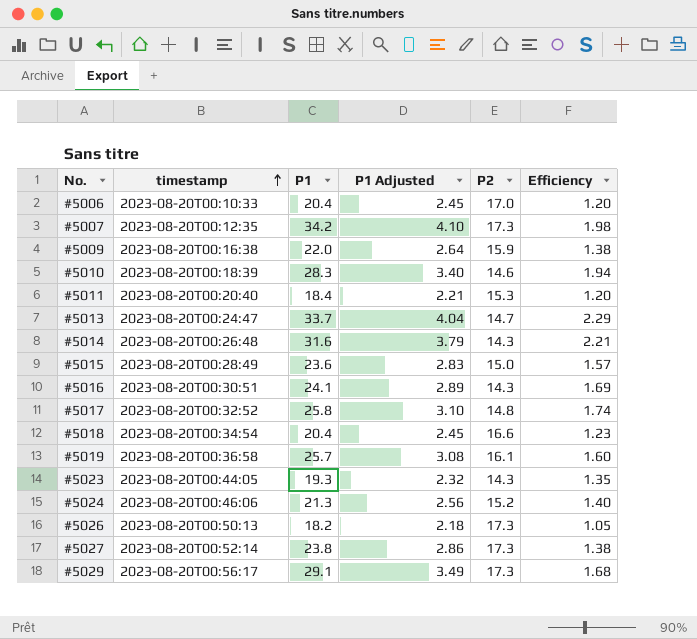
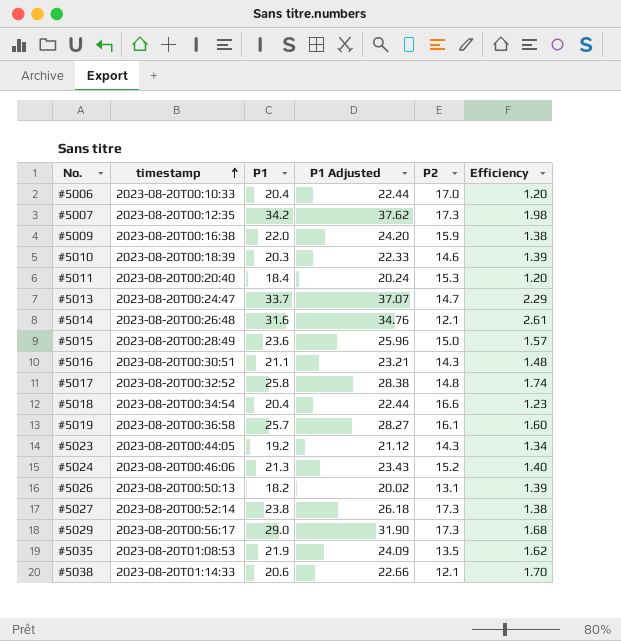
column P1 Adjusted | formula: [P1] * 0.12 -> [P1] * 1.1
#5010 | P1: 28.3 -> 20.3
#5010 | Efficiency: 1.94 -> 1.39
#5014 | P2: 14.3 -> 12.1
#5014 | Efficiency: 2.21 -> 2.61
#5016 | P1: 24.1 -> 21.1
#5016 | Efficiency: 1.69 -> 1.48
#5023 | P1: 19.3 -> 19.2
#5023 | Efficiency: 1.35 -> 1.34
#5026 | P2: 17.3 -> 13.1
#5026 | Efficiency: 1.05 -> 1.39
#5029 | P1: 29.1 -> 29.0
row #5035: none -> 2023-08-20T01:08:53 | 21.9 | 24.09 | 13.5 | 1.62
row #5038: none -> 2023-08-20T01:14:33 | 20.6 | 22.66 | 12.1 | 1.70

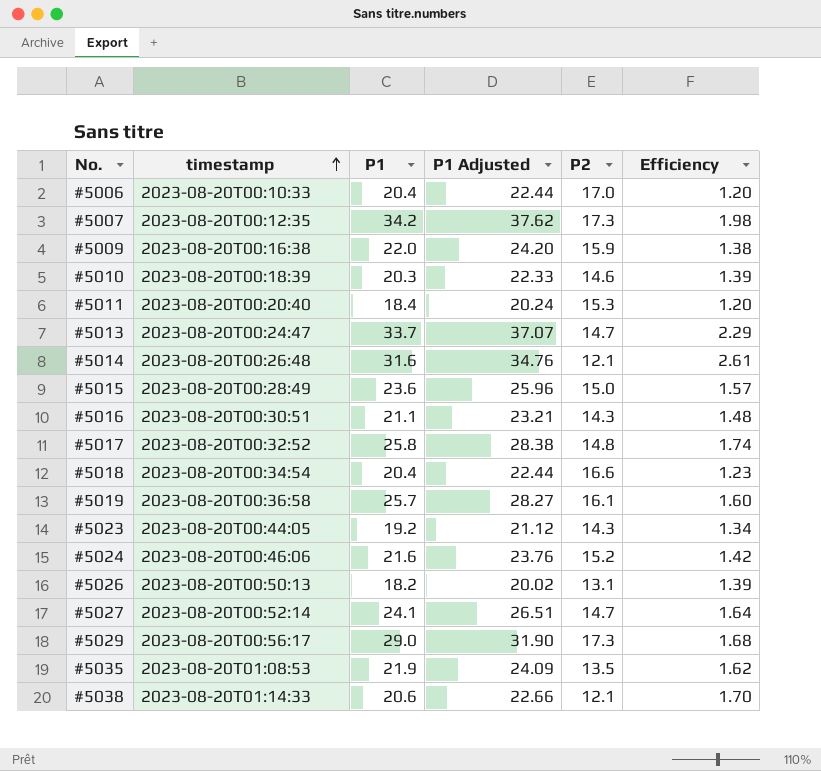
#5024 | P1: 21.3 -> 21.6
#5024 | P1 Adjusted: 23.43 -> 23.76
#5024 | Efficiency: 1.40 -> 1.42
#5027 | P1: 23.8 -> 24.1
#5027 | P1 Adjusted: 26.18 -> 26.51
#5027 | P2: 17.3 -> 14.7
#5027 | Efficiency: 1.38 -> 1.64

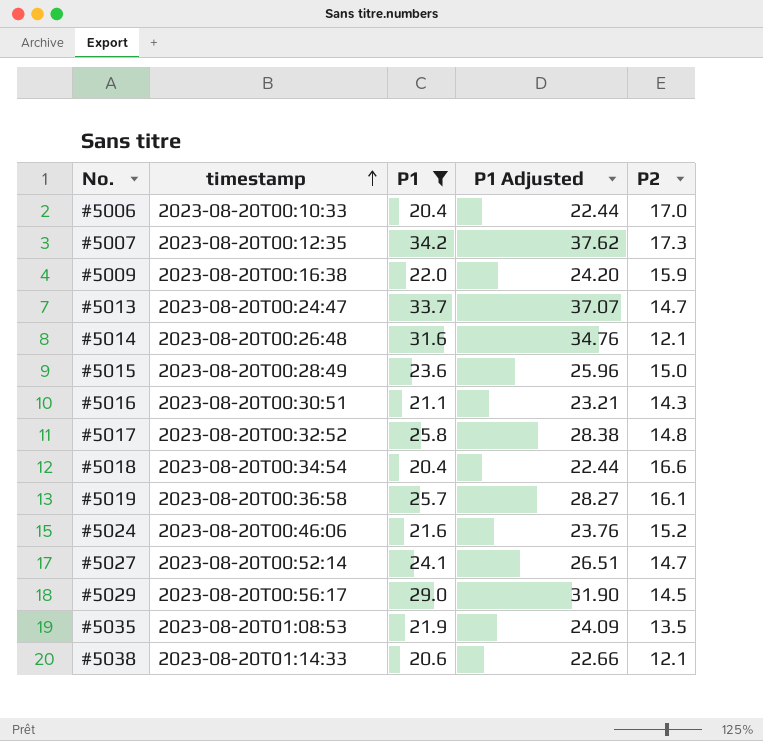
filter: none -> P1 >= 20.4
column Efficiency | formula: [P1] / [P2] -> none
#5029 | P2: 17.3 -> 14.5

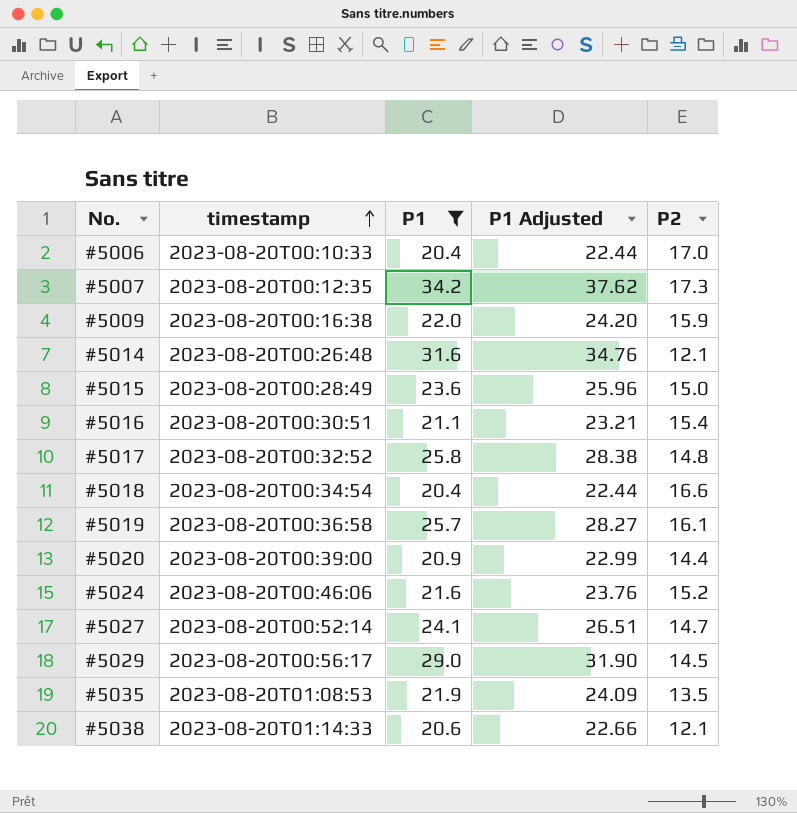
row #5013: 2023-08-20T00:24:47 | 33.7 | 37.07 | 14.7 -> none
#5016 | P2: 14.3 -> 15.4
row #5020: none -> 2023-08-20T00:39:00 | 20.9 | 22.99 | 14.4

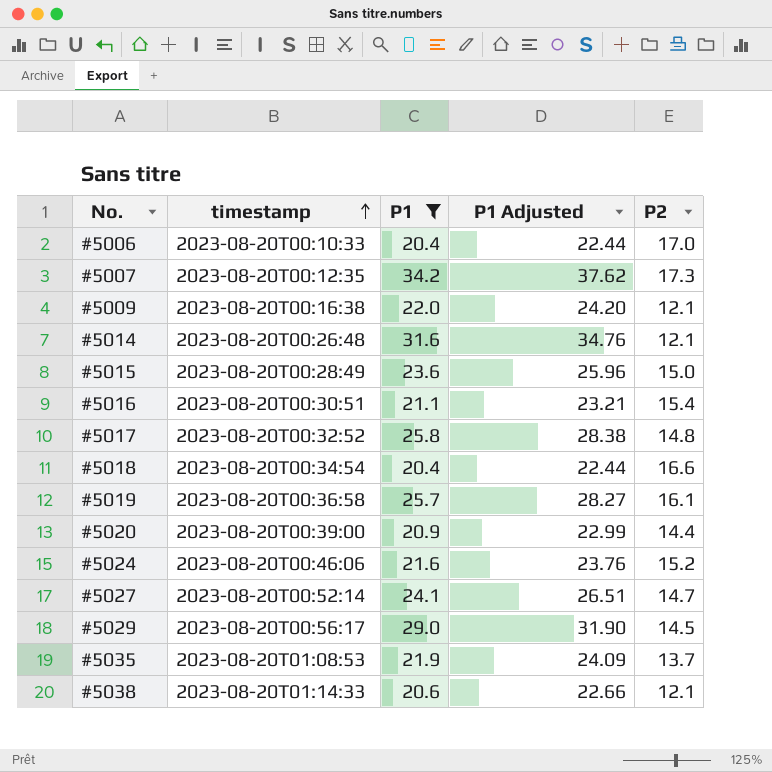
#5009 | P2: 15.9 -> 12.1
#5035 | P2: 13.5 -> 13.7

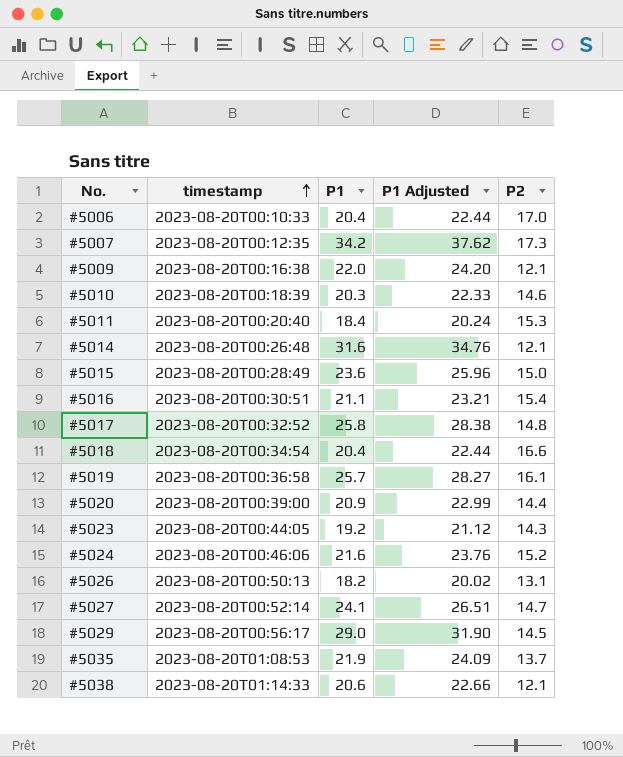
filter: P1 >= 20.4 -> none

